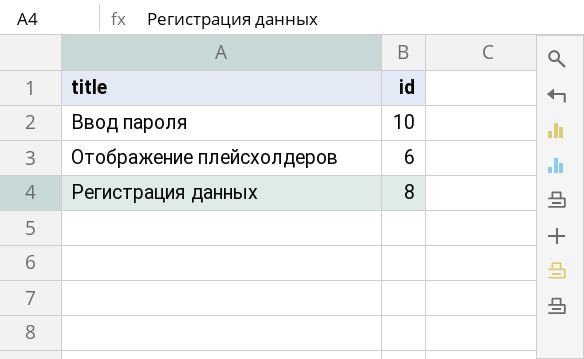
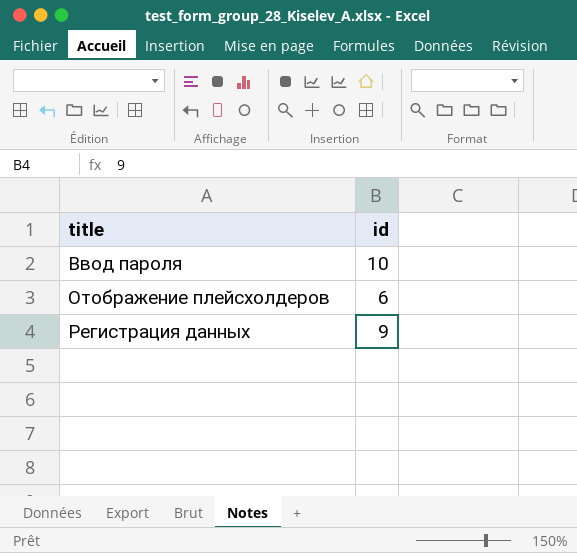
Регистрация данных | id: 8 -> 9

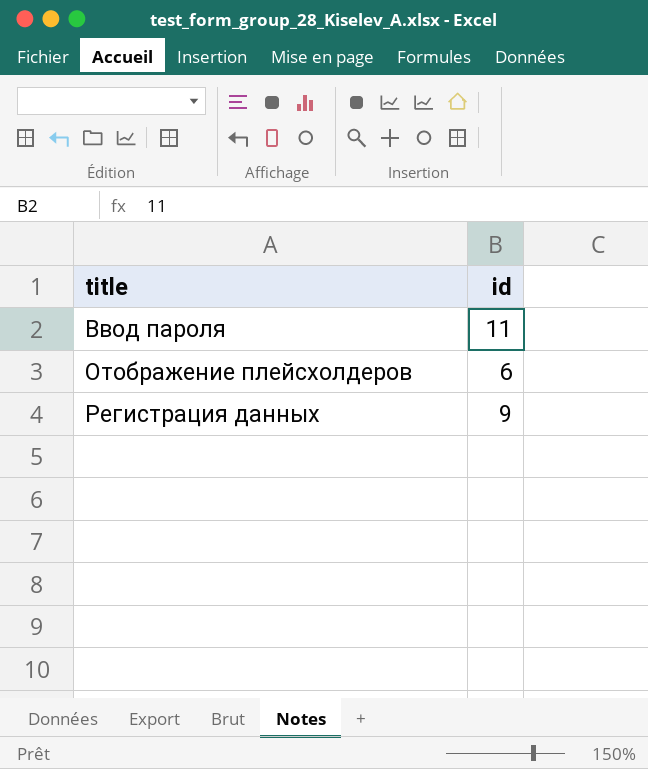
Ввод пароля | id: 10 -> 11

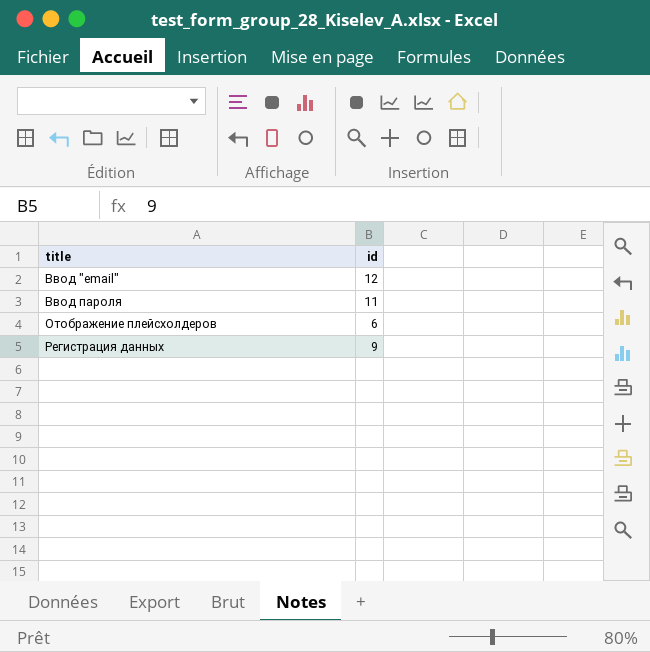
row Ввод "email": none -> 12

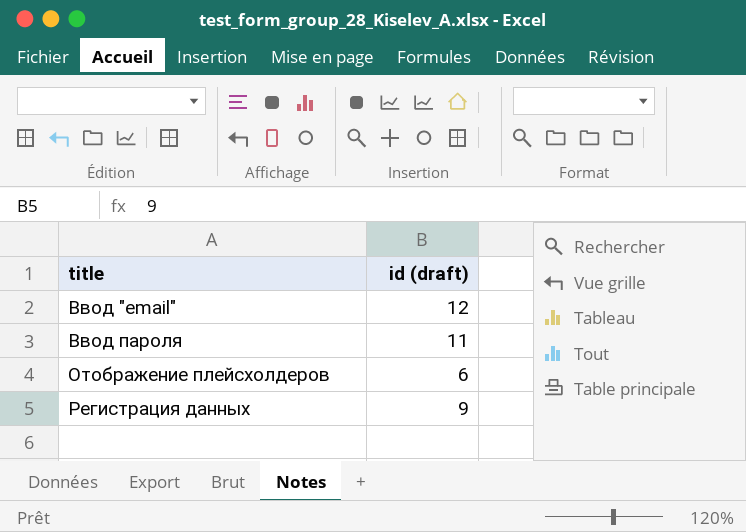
column name: id -> id (draft)

